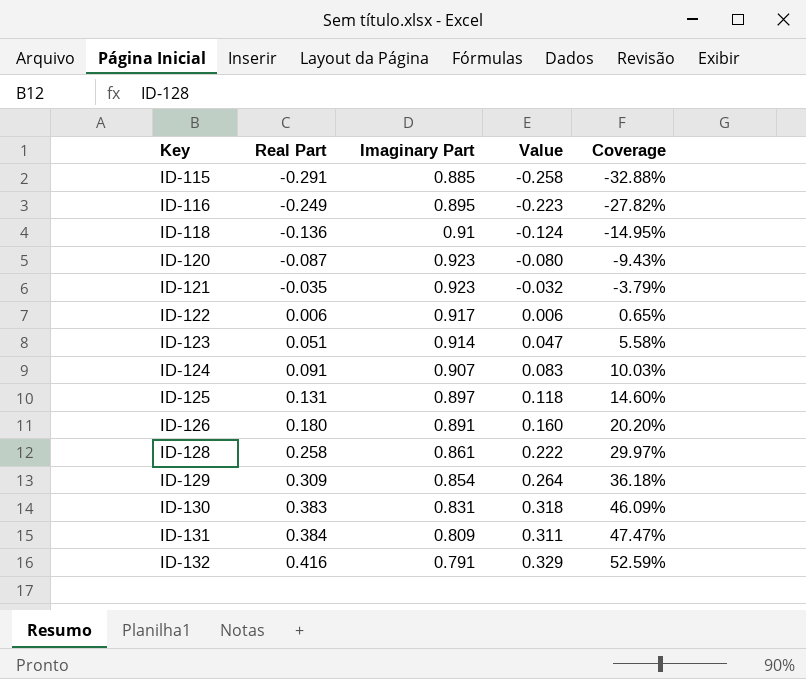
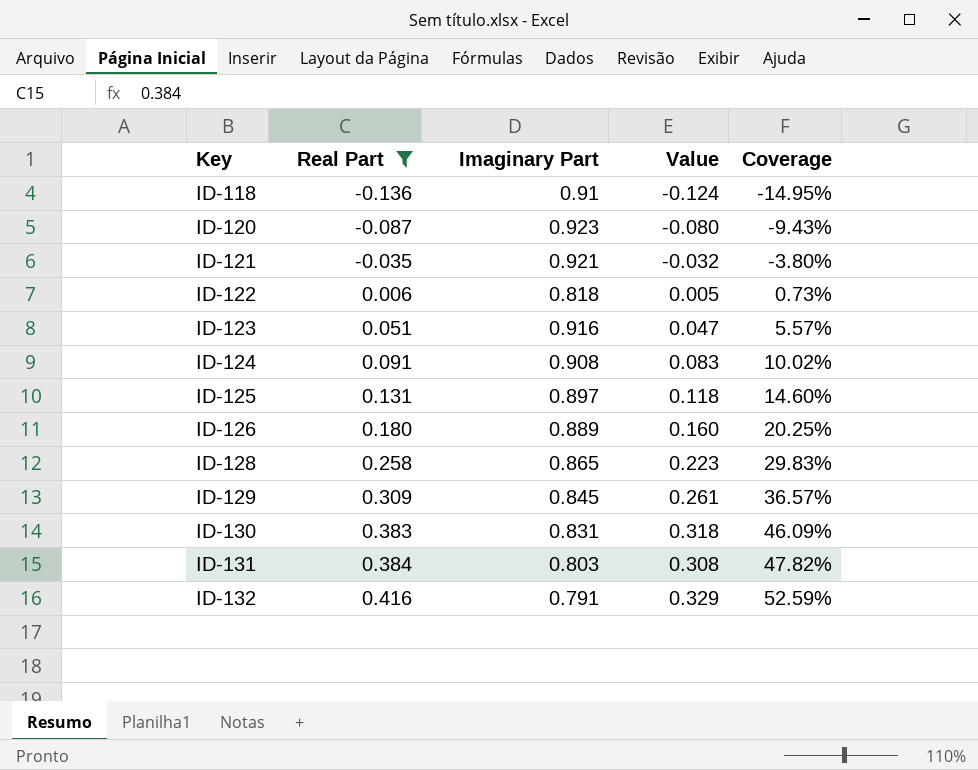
filter: none -> Real Part >= -0.136
ID-121 | Imaginary Part: 0.923 -> 0.921
ID-121 | Coverage: -3.79% -> -3.80%
ID-122 | Imaginary Part: 0.917 -> 0.818
ID-122 | Value: 0.006 -> 0.005
ID-122 | Coverage: 0.65% -> 0.73%
ID-123 | Imaginary Part: 0.914 -> 0.916
ID-123 | Coverage: 5.58% -> 5.57%
ID-124 | Imaginary Part: 0.907 -> 0.908
ID-124 | Coverage: 10.03% -> 10.02%
ID-126 | Imaginary Part: 0.891 -> 0.889
ID-126 | Coverage: 20.20% -> 20.25%
ID-128 | Imaginary Part: 0.861 -> 0.865
ID-128 | Value: 0.222 -> 0.223
ID-128 | Coverage: 29.97% -> 29.83%
ID-129 | Imaginary Part: 0.854 -> 0.845
ID-129 | Value: 0.264 -> 0.261
ID-129 | Coverage: 36.18% -> 36.57%
ID-131 | Imaginary Part: 0.809 -> 0.803
ID-131 | Value: 0.311 -> 0.308
ID-131 | Coverage: 47.47% -> 47.82%

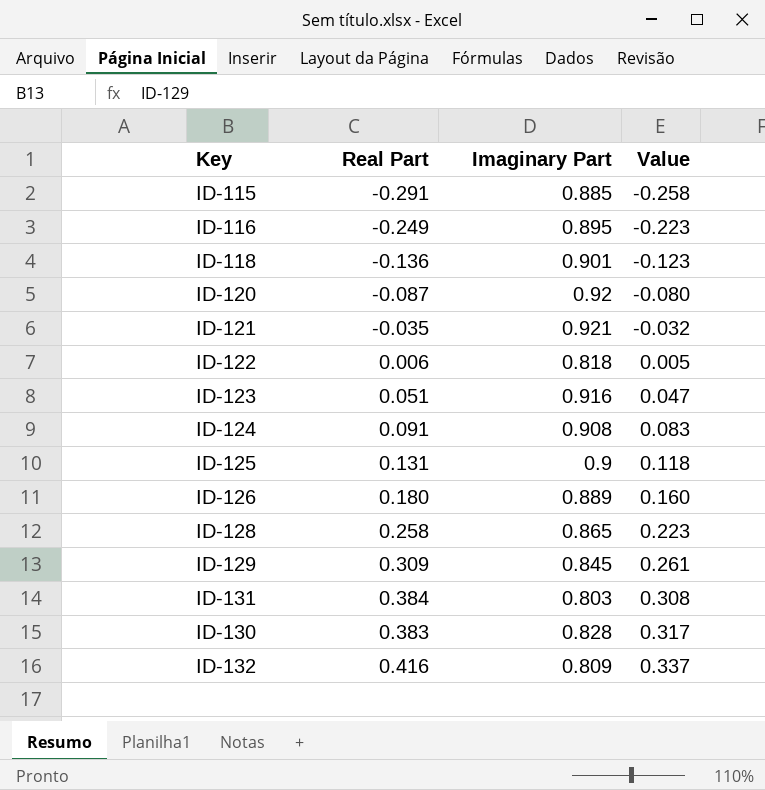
filter: Real Part >= -0.136 -> none
row order: Key ascending -> Value ascending
column Coverage | formula: [Real Part] / [Imaginary Part] -> none
ID-118 | Imaginary Part: 0.91 -> 0.901
ID-118 | Value: -0.124 -> -0.123
ID-120 | Imaginary Part: 0.923 -> 0.92
ID-125 | Imaginary Part: 0.897 -> 0.9
ID-130 | Imaginary Part: 0.831 -> 0.828
ID-130 | Value: 0.318 -> 0.317
ID-132 | Imaginary Part: 0.791 -> 0.809
ID-132 | Value: 0.329 -> 0.337

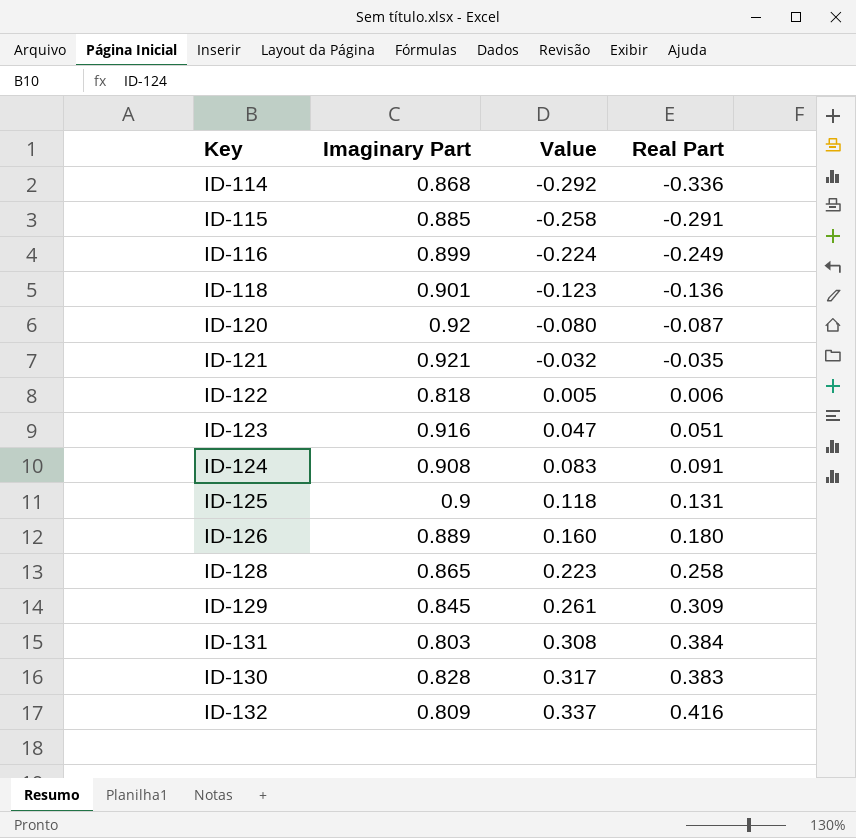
column Real Part | position: 2 -> 4
row ID-114: none -> 0.868 | -0.292 | -0.336
ID-116 | Imaginary Part: 0.895 -> 0.899
ID-116 | Value: -0.223 -> -0.224

